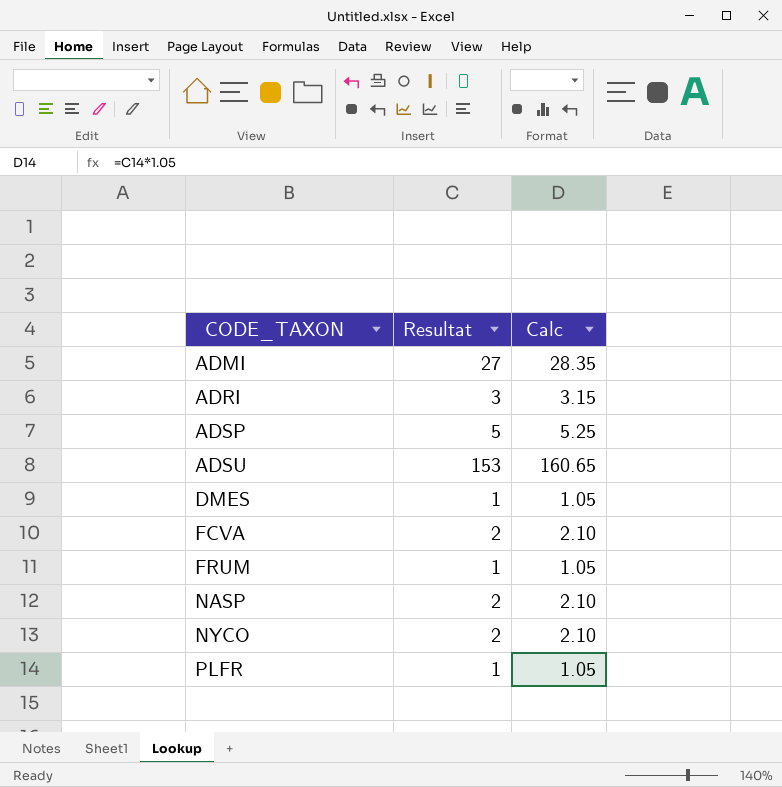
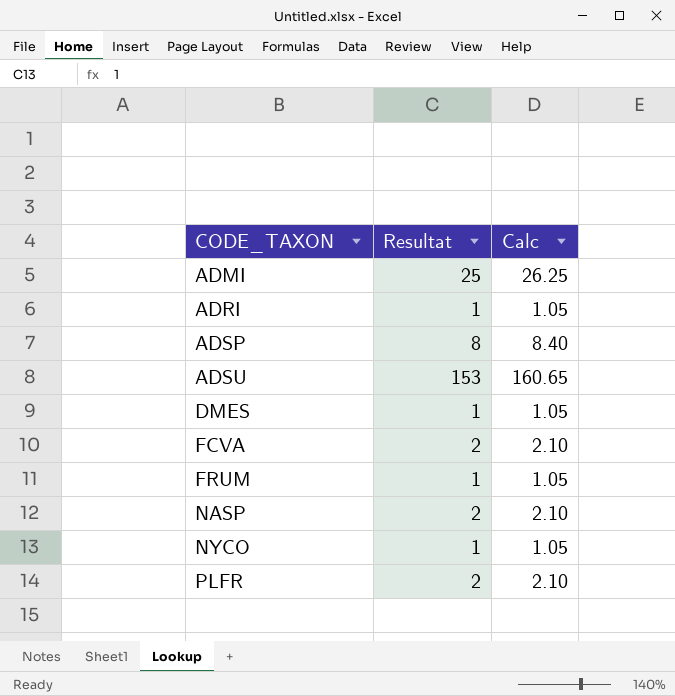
ADMI | Resultat: 27 -> 25
ADMI | Calc: 28.35 -> 26.25
ADRI | Resultat: 3 -> 1
ADRI | Calc: 3.15 -> 1.05
ADSP | Resultat: 5 -> 8
ADSP | Calc: 5.25 -> 8.40
NYCO | Resultat: 2 -> 1
NYCO | Calc: 2.10 -> 1.05
PLFR | Resultat: 1 -> 2
PLFR | Calc: 1.05 -> 2.10

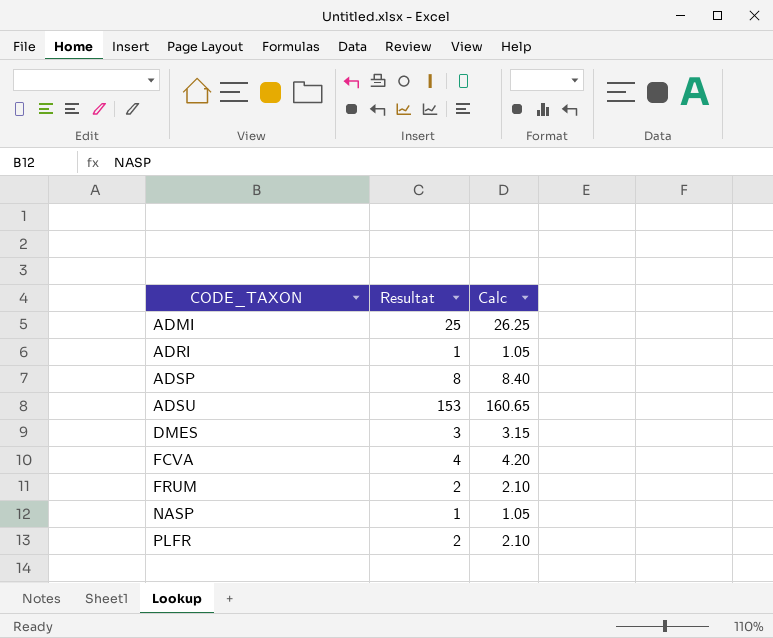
row NYCO: 1 | 1.05 -> none
DMES | Resultat: 1 -> 3
DMES | Calc: 1.05 -> 3.15
FCVA | Resultat: 2 -> 4
FCVA | Calc: 2.10 -> 4.20
FRUM | Resultat: 1 -> 2
FRUM | Calc: 1.05 -> 2.10
NASP | Resultat: 2 -> 1
NASP | Calc: 2.10 -> 1.05

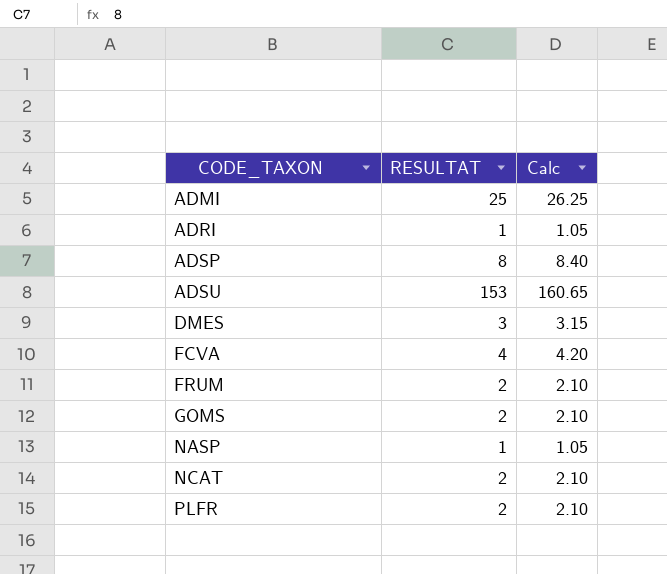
column name: Resultat -> RESULTAT
row GOMS: none -> 2 | 2.10
row NCAT: none -> 2 | 2.10

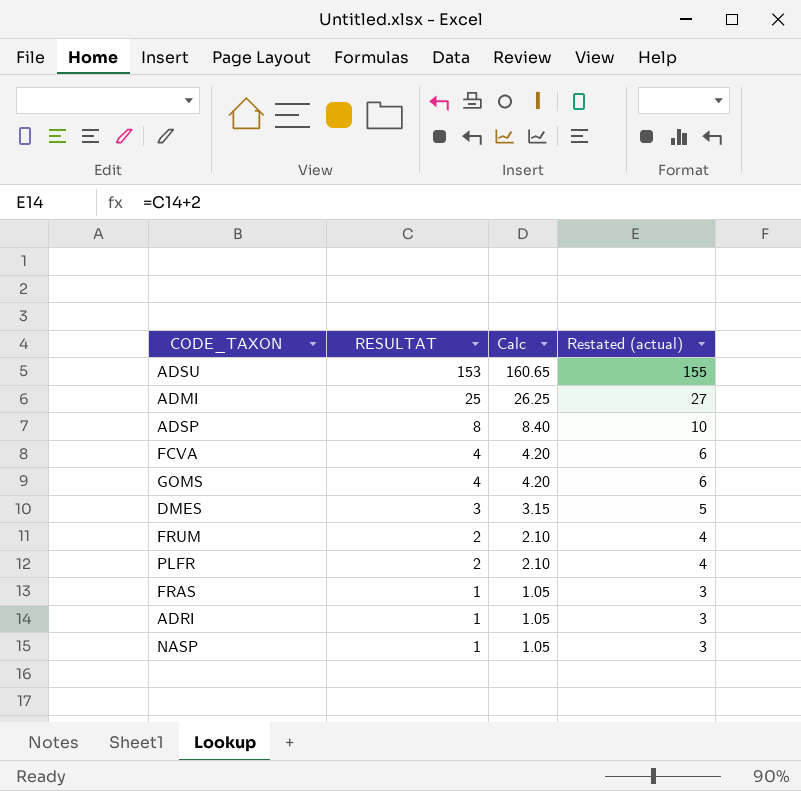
row order: CODE_TAXON ascending -> RESULTAT descending
column Restated (actual) | formula: none -> [RESULTAT] + 2
row NCAT: 2 | 2.10 -> none
GOMS | RESULTAT: 2 -> 4
GOMS | Calc: 2.10 -> 4.20
row FRAS: none -> 1 | 1.05 | 3

